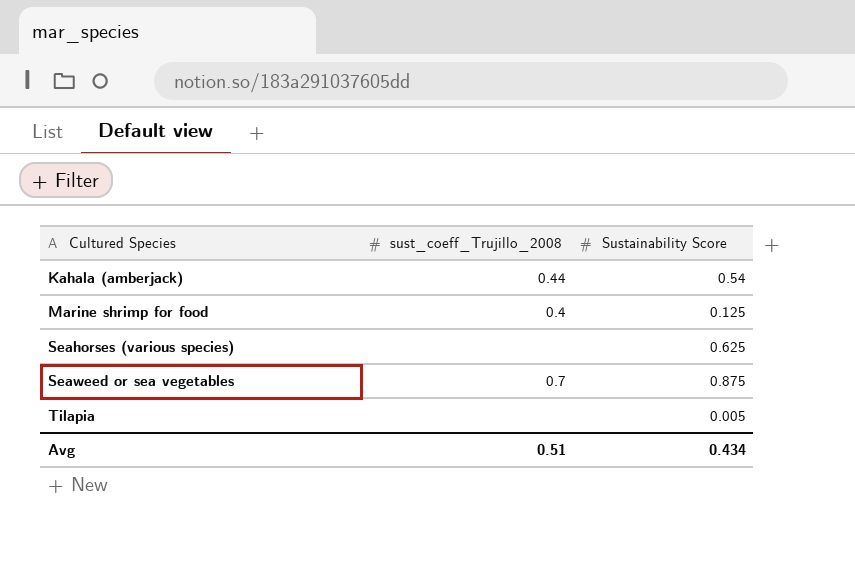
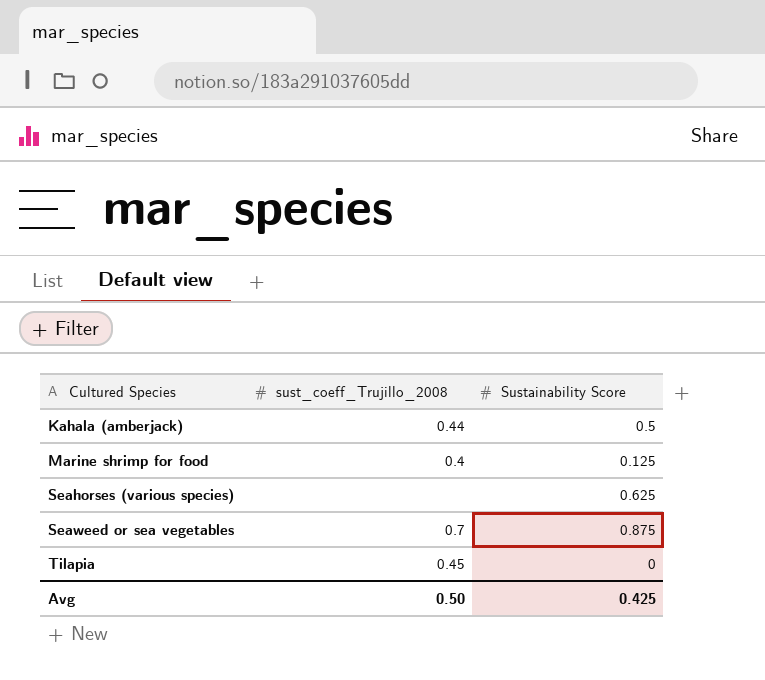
Kahala (amberjack) | Sustainability Score: 0.54 -> 0.5
Tilapia | sust_coeff_Trujillo_2008: none -> 0.45
Tilapia | Sustainability Score: 0.005 -> 0
Avg | sust_coeff_Trujillo_2008: 0.51 -> 0.50
Avg | Sustainability Score: 0.434 -> 0.425

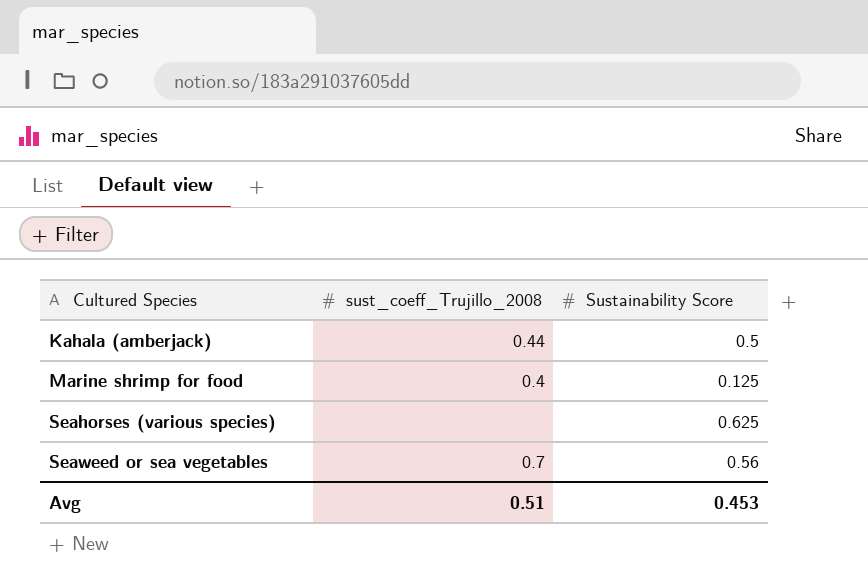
row Tilapia: 0.45 | 0 -> none
Seaweed or sea vegetables | Sustainability Score: 0.875 -> 0.56
Avg | sust_coeff_Trujillo_2008: 0.50 -> 0.51
Avg | Sustainability Score: 0.425 -> 0.453

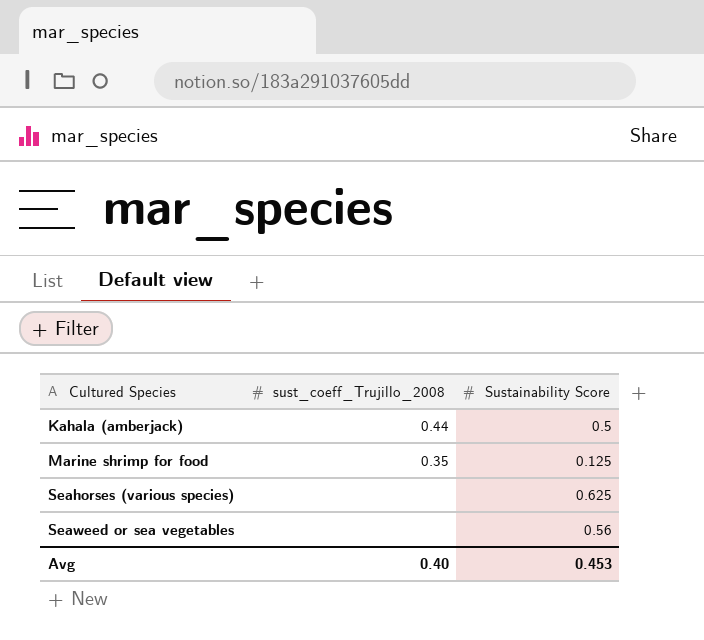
Marine shrimp for food | sust_coeff_Trujillo_2008: 0.4 -> 0.35
Seaweed or sea vegetables | sust_coeff_Trujillo_2008: 0.7 -> none
Avg | sust_coeff_Trujillo_2008: 0.51 -> 0.40

